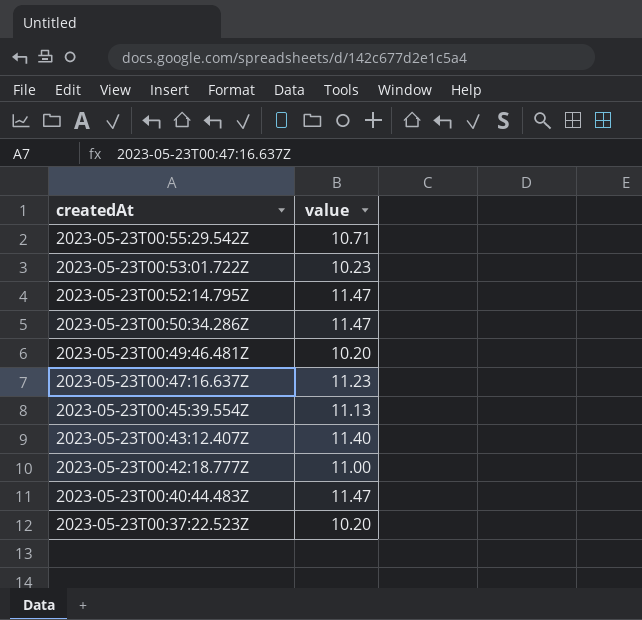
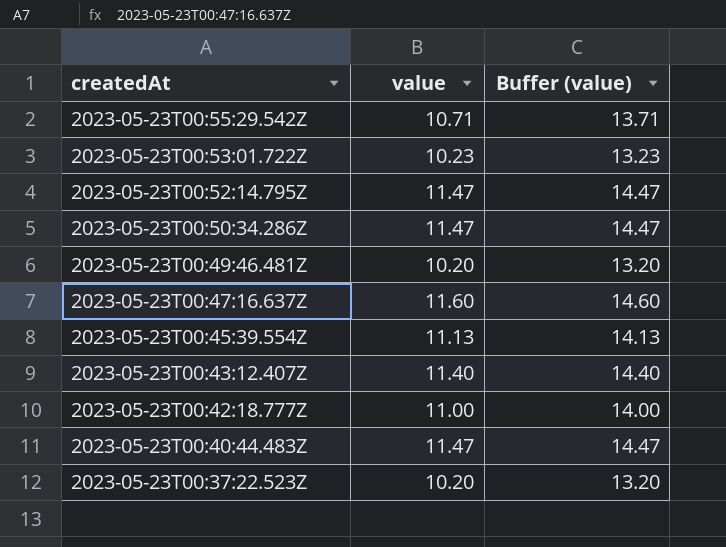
column Buffer (value) | formula: none -> [value] + 3
2023-05-23T00:47:16.637Z | value: 11.23 -> 11.60

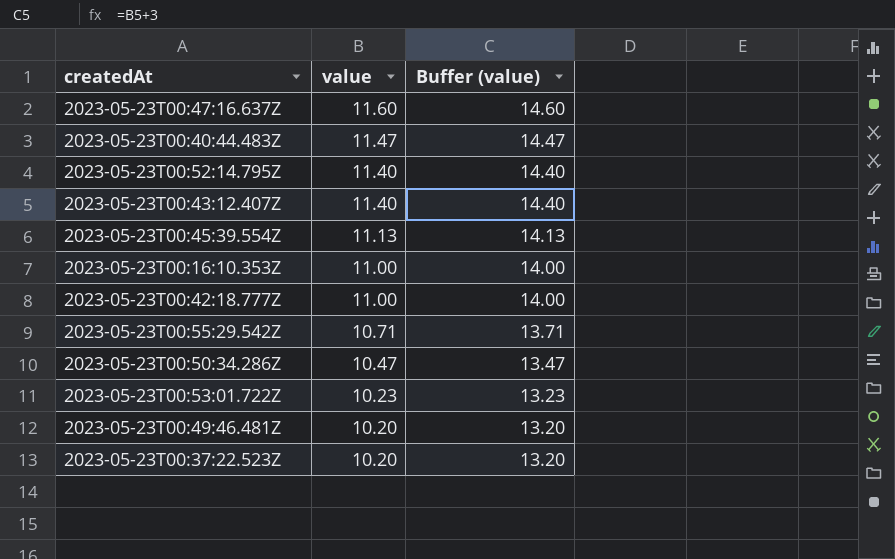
row order: createdAt descending -> value descending
2023-05-23T00:52:14.795Z | value: 11.47 -> 11.40
2023-05-23T00:52:14.795Z | Buffer (value): 14.47 -> 14.40
row 2023-05-23T00:16:10.353Z: none -> 11.00 | 14.00
2023-05-23T00:50:34.286Z | value: 11.47 -> 10.47
2023-05-23T00:50:34.286Z | Buffer (value): 14.47 -> 13.47

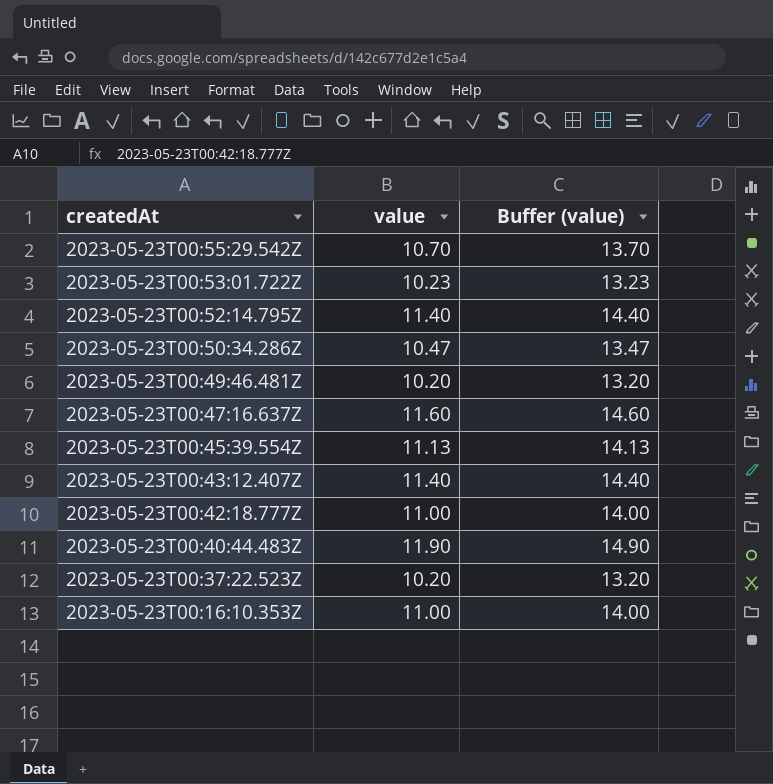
row order: value descending -> createdAt descending
2023-05-23T00:55:29.542Z | value: 10.71 -> 10.70
2023-05-23T00:55:29.542Z | Buffer (value): 13.71 -> 13.70
2023-05-23T00:40:44.483Z | value: 11.47 -> 11.90
2023-05-23T00:40:44.483Z | Buffer (value): 14.47 -> 14.90

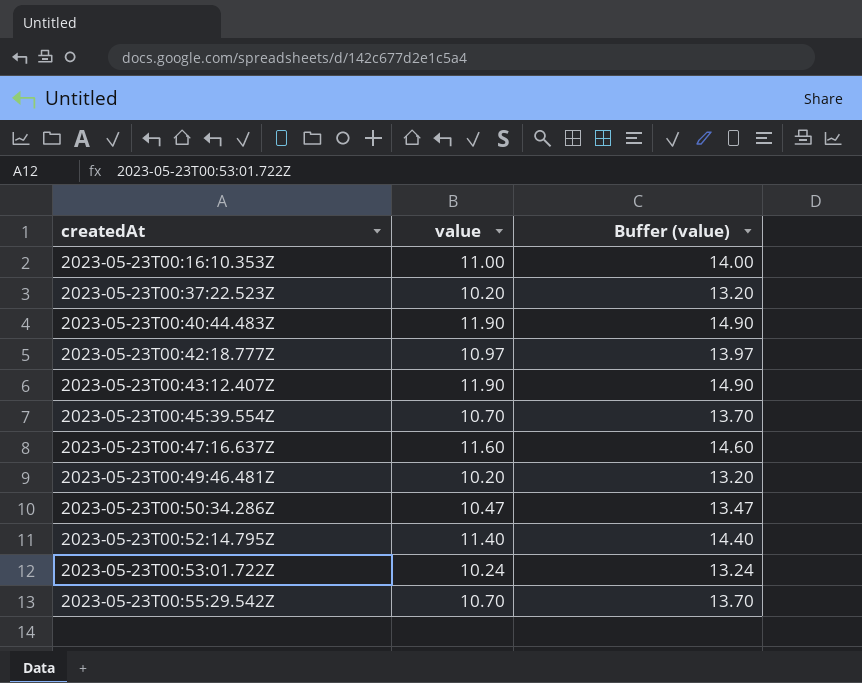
row order: createdAt descending -> createdAt ascending
2023-05-23T00:42:18.777Z | value: 11.00 -> 10.97
2023-05-23T00:42:18.777Z | Buffer (value): 14.00 -> 13.97
2023-05-23T00:43:12.407Z | value: 11.40 -> 11.90
2023-05-23T00:43:12.407Z | Buffer (value): 14.40 -> 14.90
2023-05-23T00:45:39.554Z | value: 11.13 -> 10.70
2023-05-23T00:45:39.554Z | Buffer (value): 14.13 -> 13.70
2023-05-23T00:53:01.722Z | value: 10.23 -> 10.24
2023-05-23T00:53:01.722Z | Buffer (value): 13.23 -> 13.24

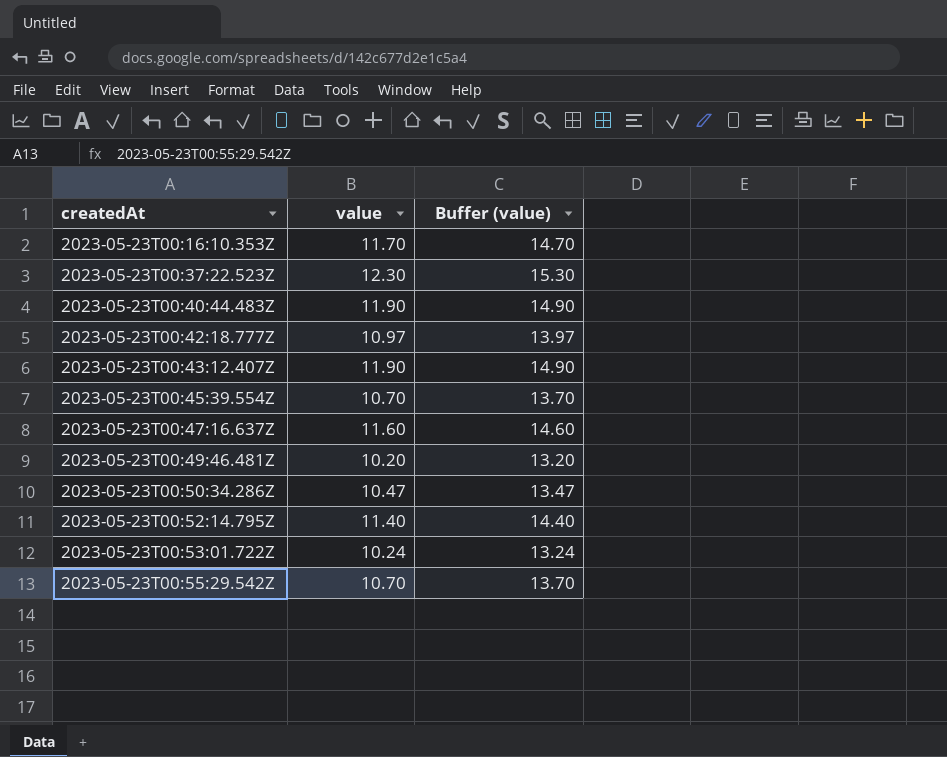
2023-05-23T00:16:10.353Z | value: 11.00 -> 11.70
2023-05-23T00:16:10.353Z | Buffer (value): 14.00 -> 14.70
2023-05-23T00:37:22.523Z | value: 10.20 -> 12.30
2023-05-23T00:37:22.523Z | Buffer (value): 13.20 -> 15.30

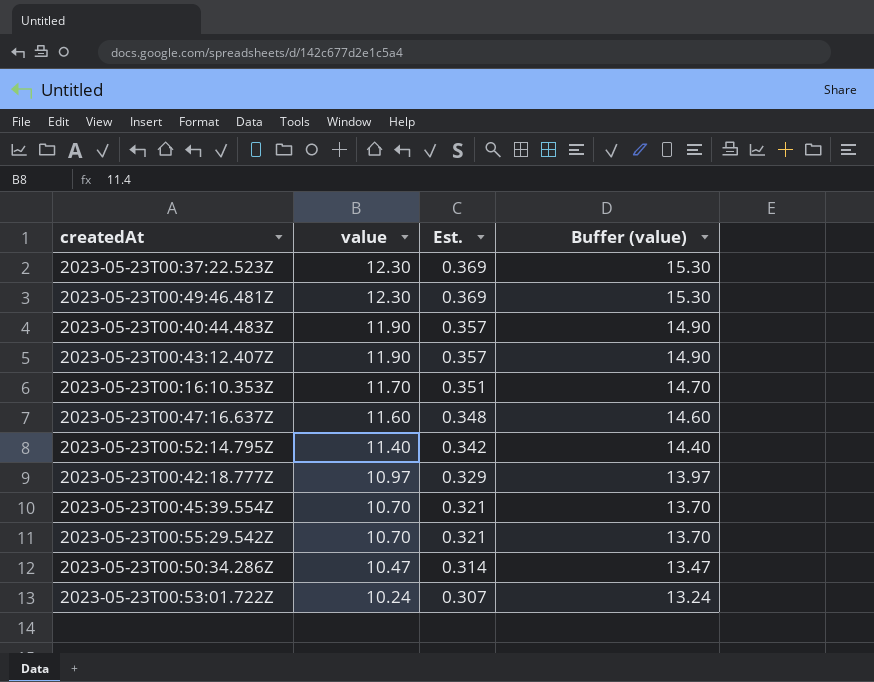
row order: createdAt ascending -> value descending
column Est. | formula: none -> [value] * 0.03
2023-05-23T00:49:46.481Z | value: 10.20 -> 12.30
2023-05-23T00:49:46.481Z | Buffer (value): 13.20 -> 15.30

